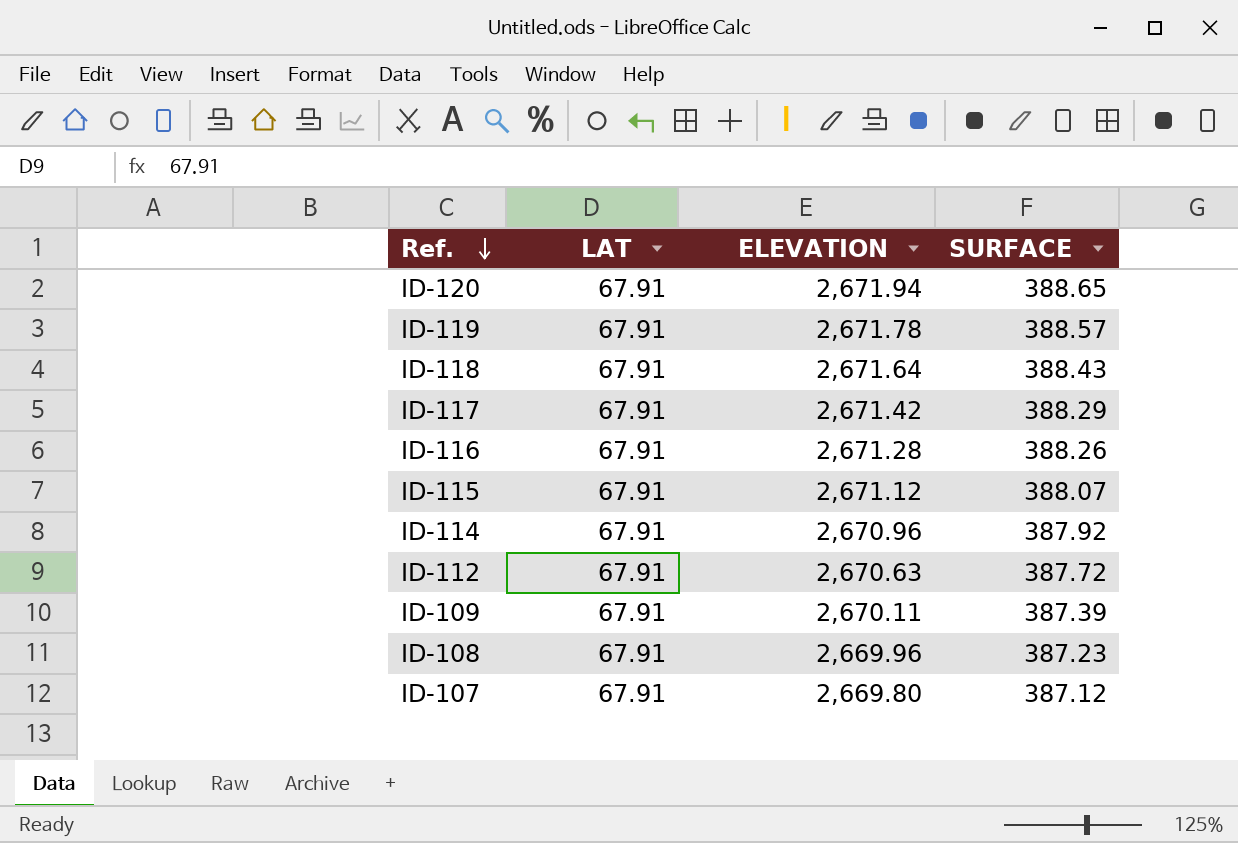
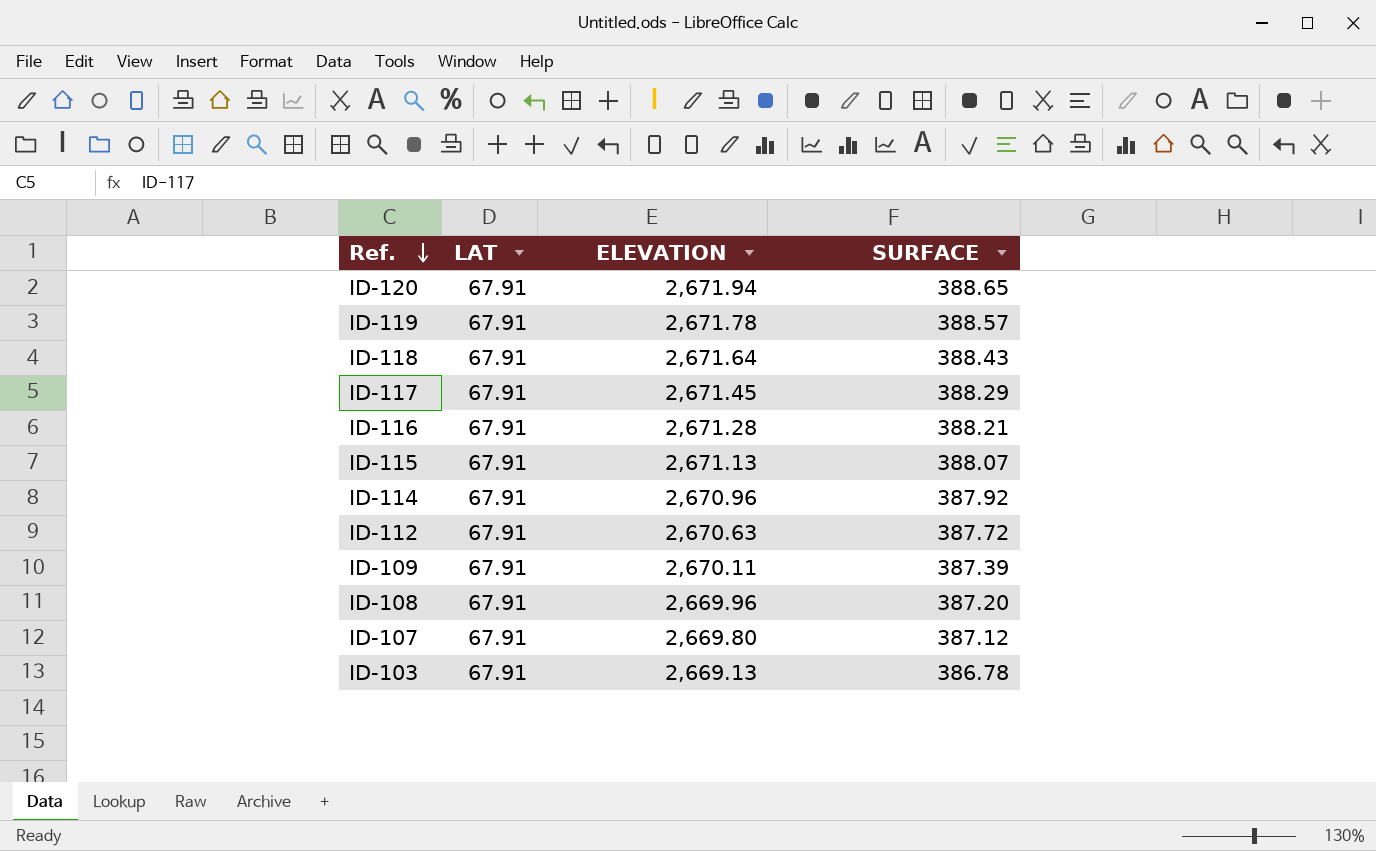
ID-117 | ELEVATION: 2,671.42 -> 2,671.45
ID-116 | SURFACE: 388.26 -> 388.21
ID-115 | ELEVATION: 2,671.12 -> 2,671.13
ID-108 | SURFACE: 387.23 -> 387.20
row ID-103: none -> 67.91 | 2,669.13 | 386.78

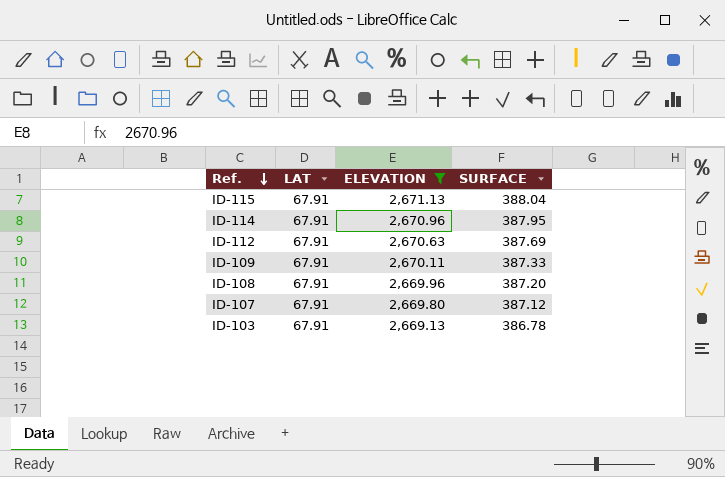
filter: none -> ELEVATION <= 2,671.13
ID-115 | SURFACE: 388.07 -> 388.04
ID-114 | SURFACE: 387.92 -> 387.95
ID-112 | SURFACE: 387.72 -> 387.69
ID-109 | SURFACE: 387.39 -> 387.33

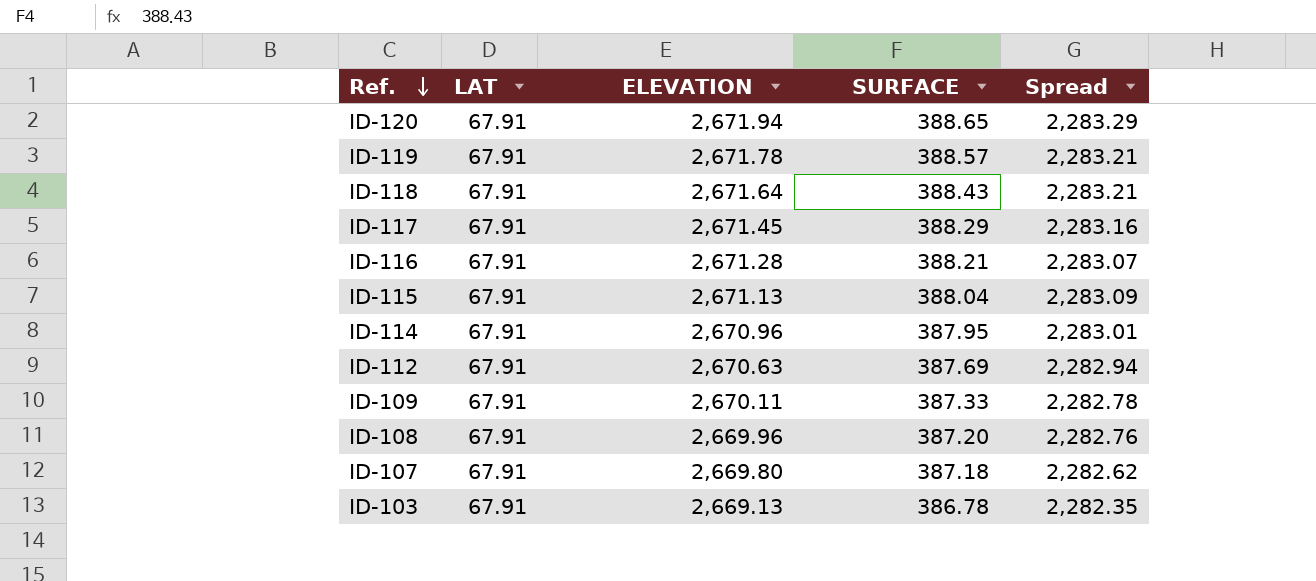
filter: ELEVATION <= 2,671.13 -> none
column Spread | formula: none -> [ELEVATION] - [SURFACE]
ID-107 | SURFACE: 387.12 -> 387.18

